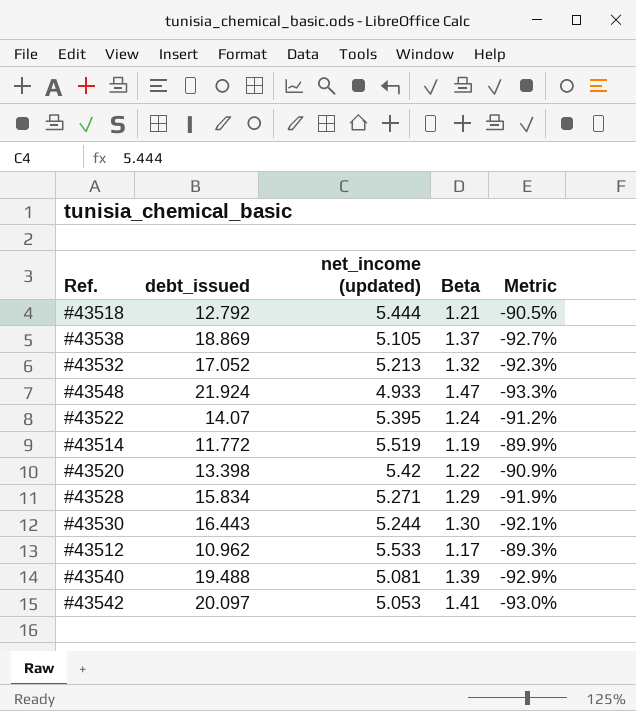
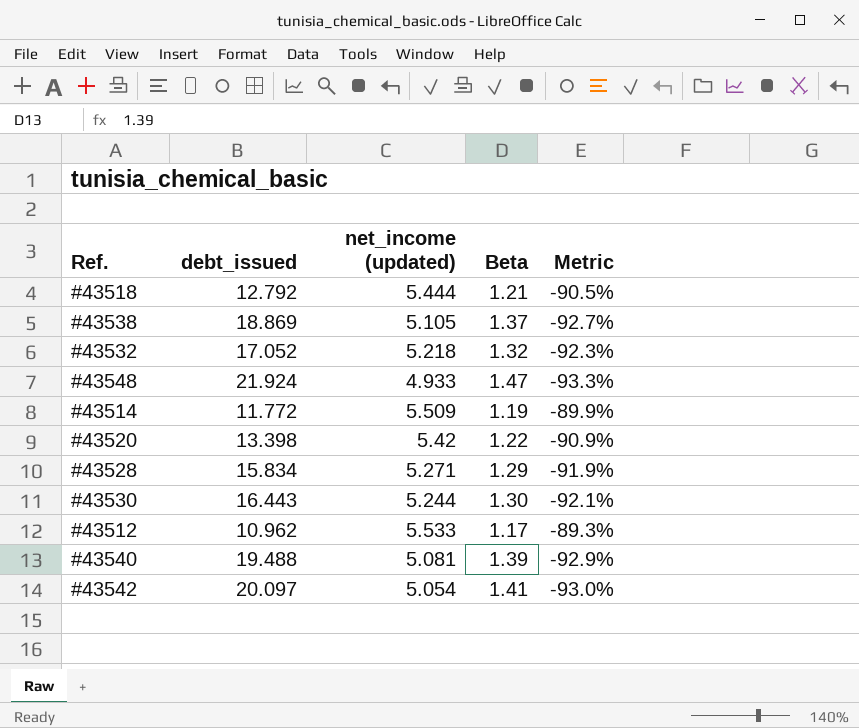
row #43522: 14.07 | 5.395 | 1.24 | -91.2% -> none
#43532 | net_income (updated): 5.213 -> 5.218
#43514 | net_income (updated): 5.519 -> 5.509
#43542 | net_income (updated): 5.053 -> 5.054

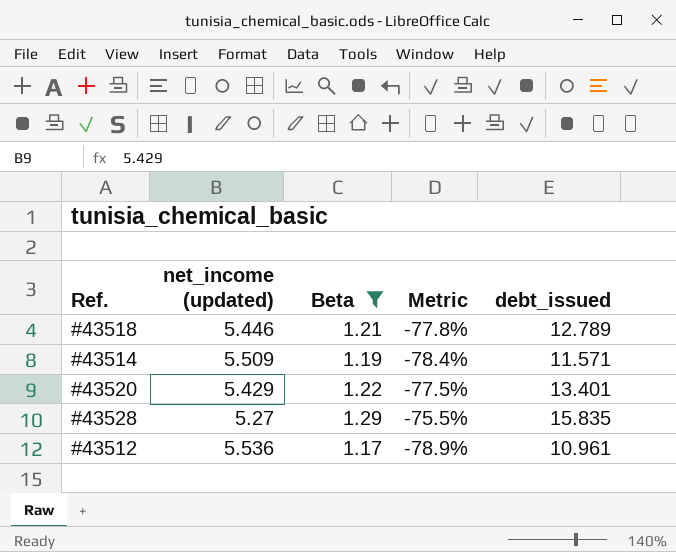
filter: none -> Beta <= 1.29
column Metric | formula: ([Beta] - [debt_issued]) / [debt_issued] -> ([Beta] - [net_income (updated)]) / [net_income (updated)]
column debt_issued | position: 2 -> 5
#43518 | net_income (updated): 5.444 -> 5.446
#43518 | debt_issued: 12.792 -> 12.789
#43514 | debt_issued: 11.772 -> 11.571
#43520 | net_income (updated): 5.42 -> 5.429
#43520 | debt_issued: 13.398 -> 13.401
#43528 | net_income (updated): 5.271 -> 5.27
#43528 | debt_issued: 15.834 -> 15.835
#43512 | net_income (updated): 5.533 -> 5.536
#43512 | debt_issued: 10.962 -> 10.961

